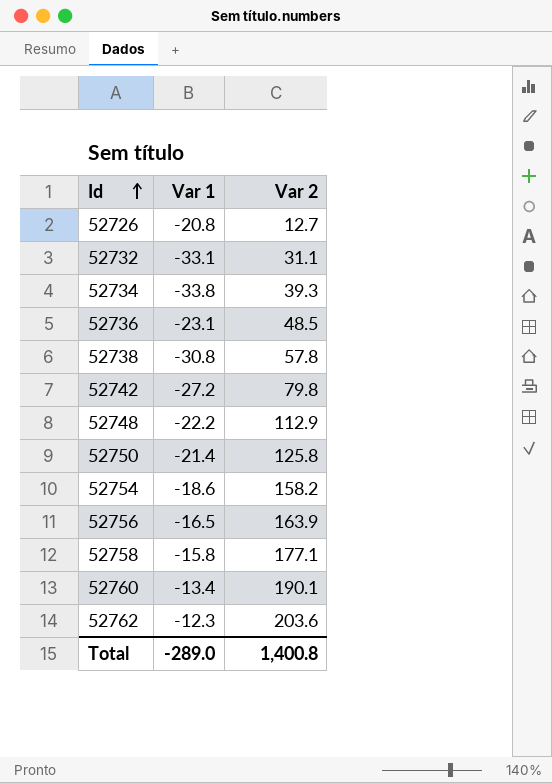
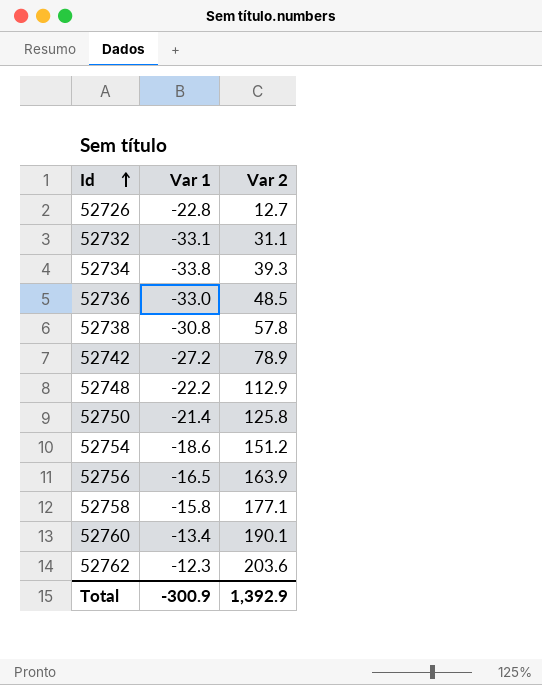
52726 | Var 1: -20.8 -> -22.8
52736 | Var 1: -23.1 -> -33.0
52742 | Var 2: 79.8 -> 78.9
52754 | Var 2: 158.2 -> 151.2
Total | Var 1: -289.0 -> -300.9
Total | Var 2: 1,400.8 -> 1,392.9

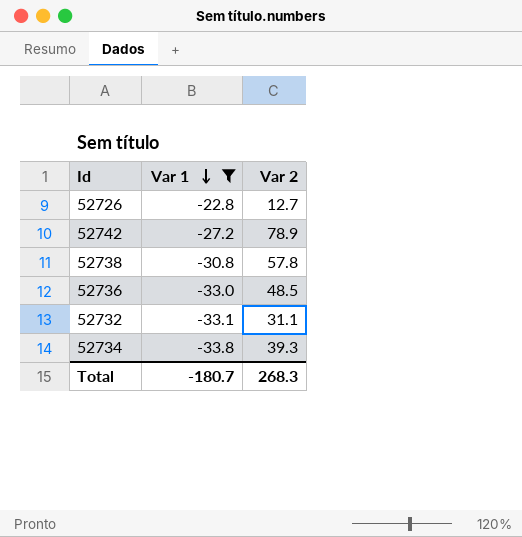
filter: none -> Var 1 <= -22.8
row order: Id ascending -> Var 1 descending
Total | Var 1: -300.9 -> -180.7
Total | Var 2: 1,392.9 -> 268.3

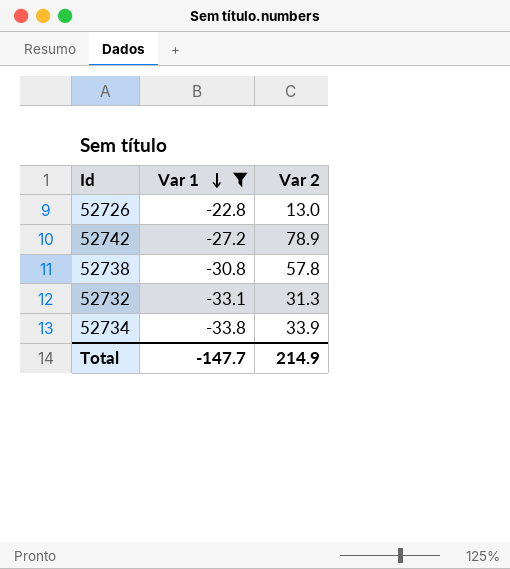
row 52736: -33.0 | 48.5 -> none
52726 | Var 2: 12.7 -> 13.0
52732 | Var 2: 31.1 -> 31.3
52734 | Var 2: 39.3 -> 33.9
Total | Var 1: -180.7 -> -147.7
Total | Var 2: 268.3 -> 214.9

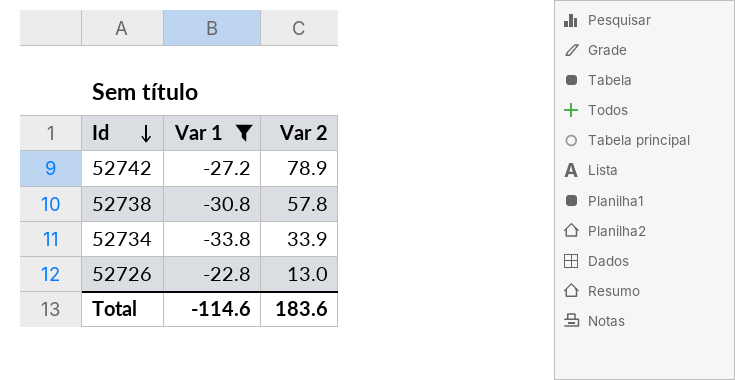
row order: Var 1 descending -> Id descending
row 52732: -33.1 | 31.3 -> none
Total | Var 1: -147.7 -> -114.6
Total | Var 2: 214.9 -> 183.6

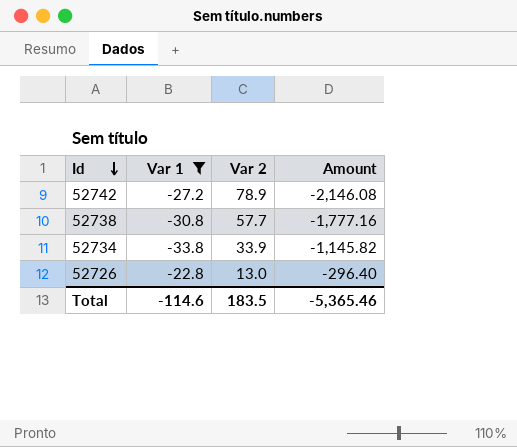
column Amount | formula: none -> [Var 1] * [Var 2]
52738 | Var 2: 57.8 -> 57.7
Total | Var 2: 183.6 -> 183.5

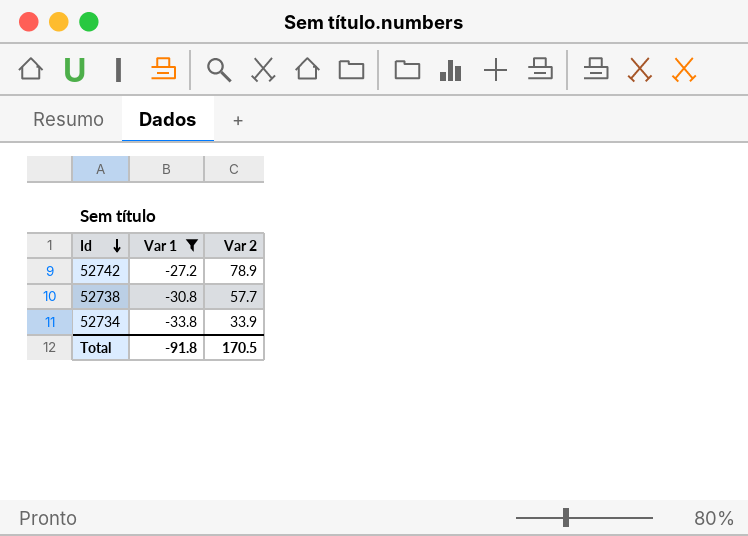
column Amount | formula: [Var 1] * [Var 2] -> none
row 52726: -22.8 | 13.0 | -296.40 -> none
Total | Var 1: -114.6 -> -91.8
Total | Var 2: 183.5 -> 170.5

